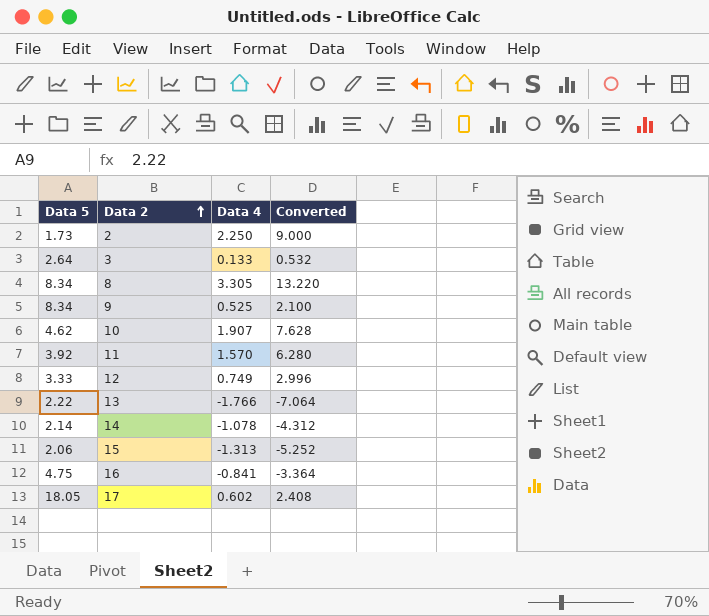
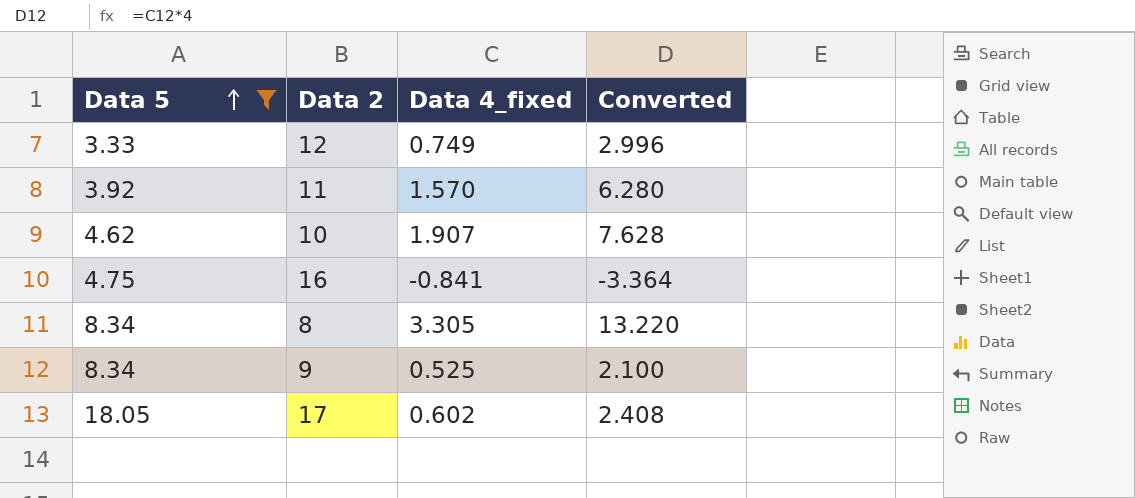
filter: none -> Data 5 >= 3.33
row order: Data 2 ascending -> Data 5 ascending
column name: Data 4 -> Data 4_fixed

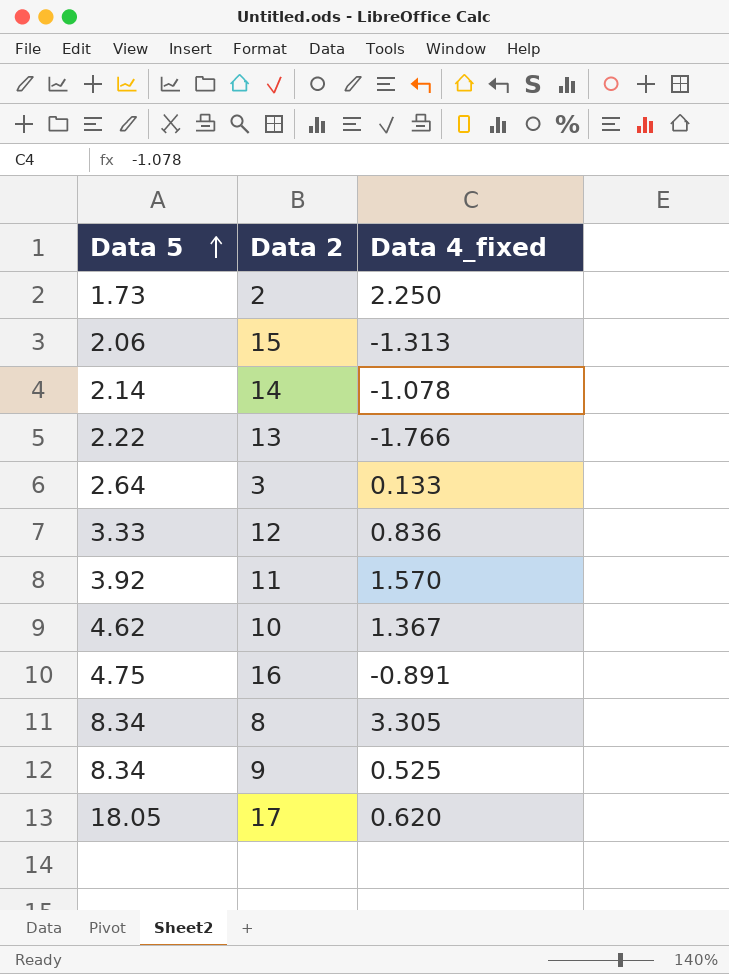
filter: Data 5 >= 3.33 -> none
column Converted | formula: [Data 4_fixed] * 4 -> none
12 | Data 4_fixed: 0.749 -> 0.836
10 | Data 4_fixed: 1.907 -> 1.367
16 | Data 4_fixed: -0.841 -> -0.891
17 | Data 4_fixed: 0.602 -> 0.620

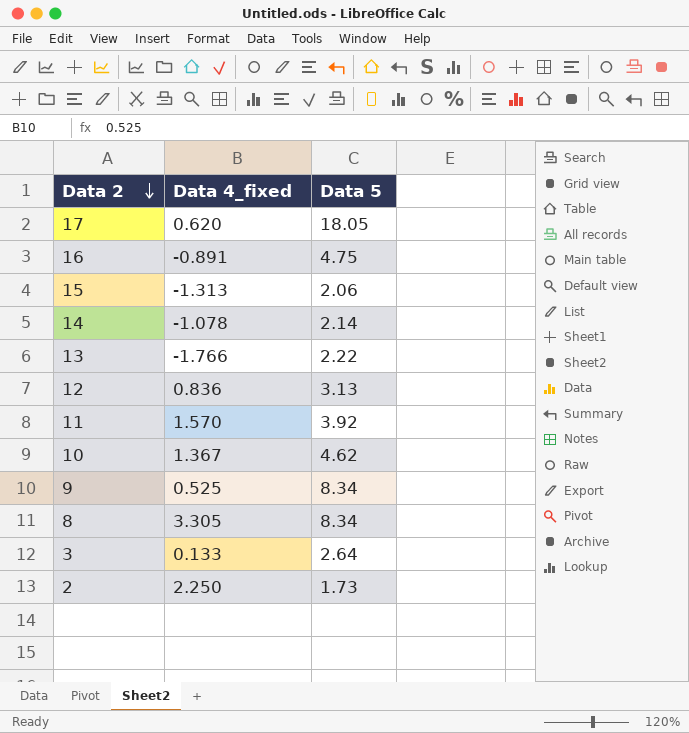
row order: Data 5 ascending -> Data 2 descending
column Data 5 | position: 1 -> 3
12 | Data 5: 3.33 -> 3.13

